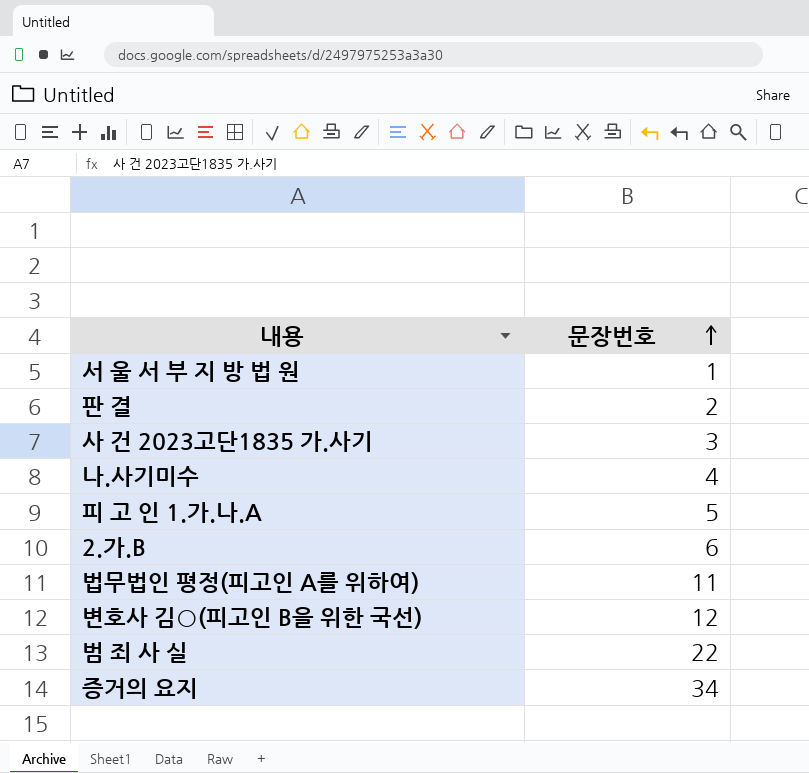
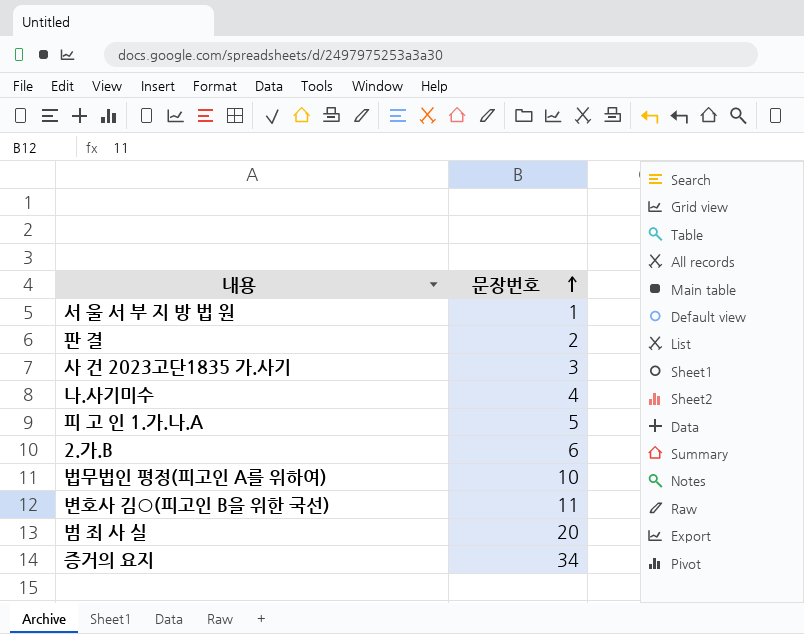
법무법인 평정(피고인 A를 위하여) | 문장번호: 11 -> 10
변호사 김○(피고인 B을 위한 국선) | 문장번호: 12 -> 11
범 죄 사 실 | 문장번호: 22 -> 20

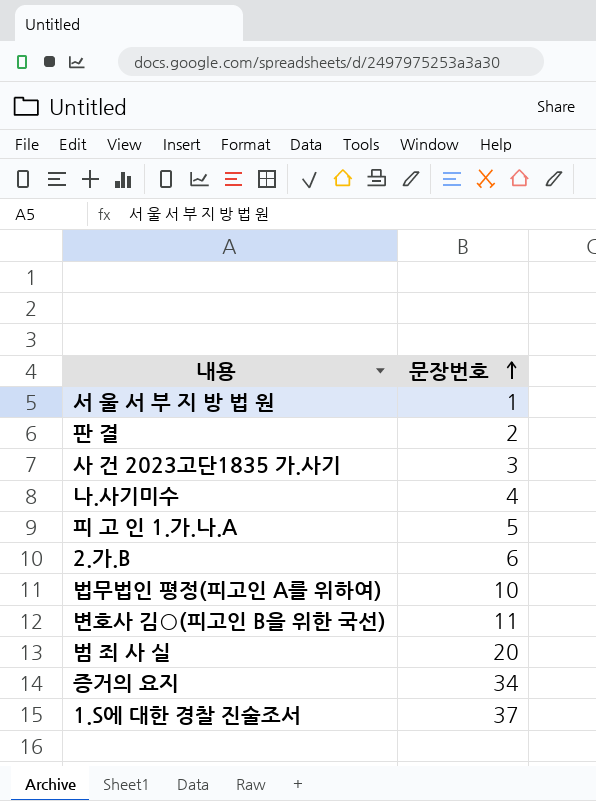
row 1.S에 대한 경찰 진술조서: none -> 37

